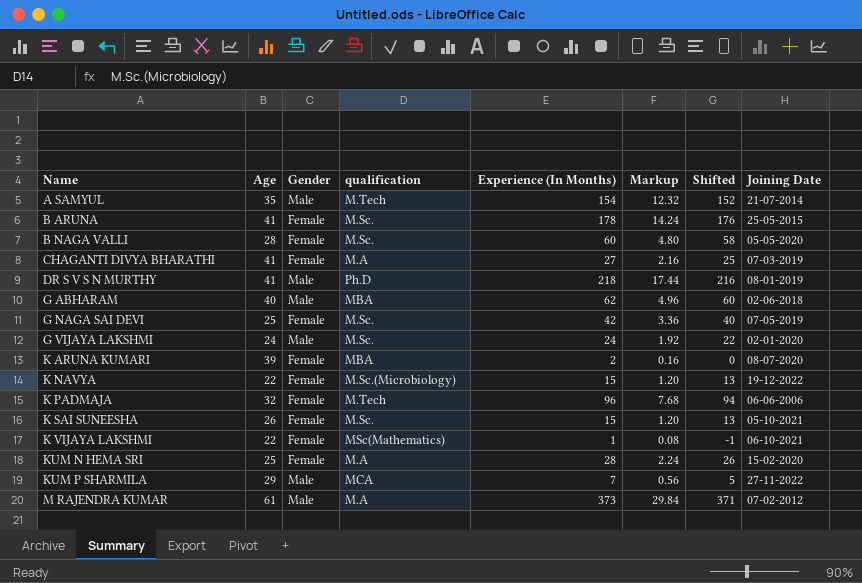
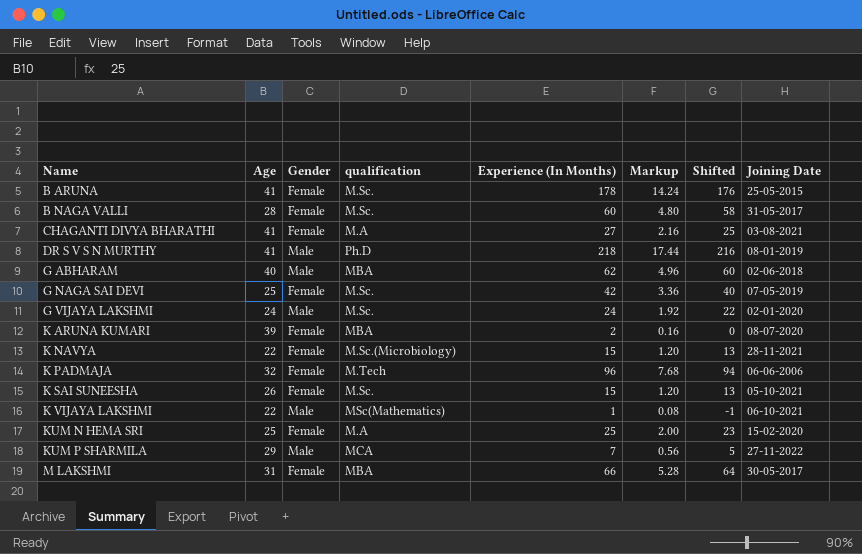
row A SAMYUL: 35 | Male | M.Tech | 154 | 12.32 | 152 | 21-07-2014 -> none
row M RAJENDRA KUMAR: 61 | Male | M.A | 373 | 29.84 | 371 | 07-02-2012 -> none
B NAGA VALLI | Joining Date: 05-05-2020 -> 31-05-2017
CHAGANTI DIVYA BHARATHI | Joining Date: 07-03-2019 -> 03-08-2021
K NAVYA | Joining Date: 19-12-2022 -> 28-11-2021
K VIJAYA LAKSHMI | Gender: Female -> Male
KUM N HEMA SRI | Experience (In Months): 28 -> 25
KUM N HEMA SRI | Markup: 2.24 -> 2.00
KUM N HEMA SRI | Shifted: 26 -> 23
row M LAKSHMI: none -> 31 | Female | MBA | 66 | 5.28 | 64 | 30-05-2017

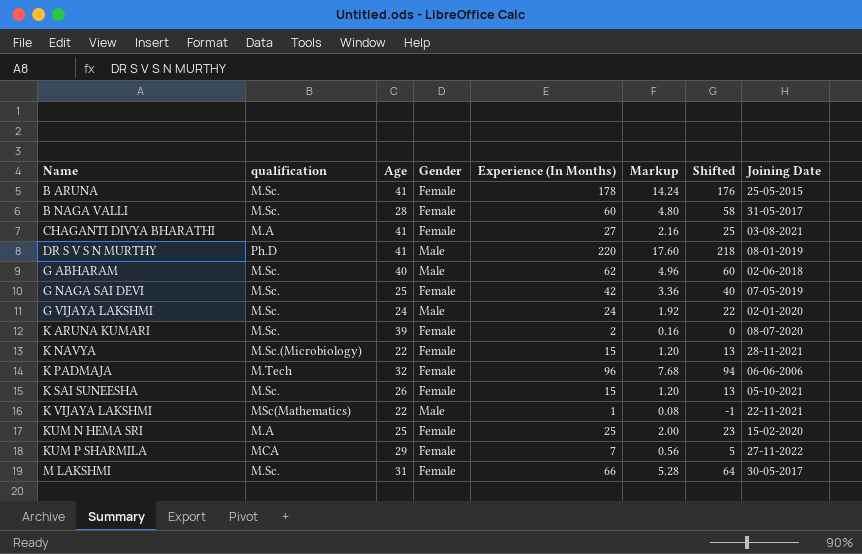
column qualification | position: 4 -> 2
DR S V S N MURTHY | Experience (In Months): 218 -> 220
DR S V S N MURTHY | Markup: 17.44 -> 17.60
DR S V S N MURTHY | Shifted: 216 -> 218
G ABHARAM | qualification: MBA -> M.Sc.
K ARUNA KUMARI | qualification: MBA -> M.Sc.
K VIJAYA LAKSHMI | Joining Date: 06-10-2021 -> 22-11-2021
KUM P SHARMILA | Gender: Male -> Female
M LAKSHMI | qualification: MBA -> M.Sc.

